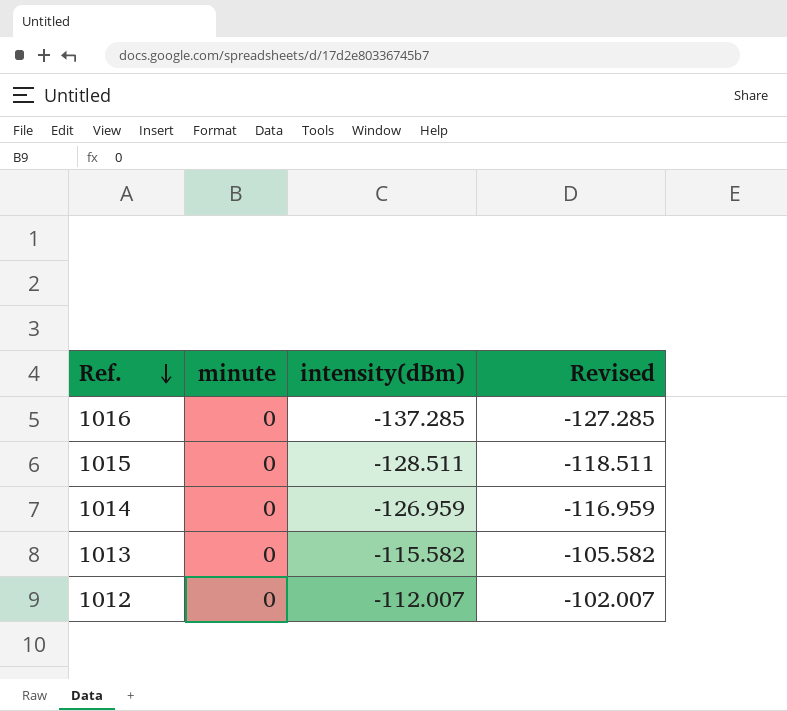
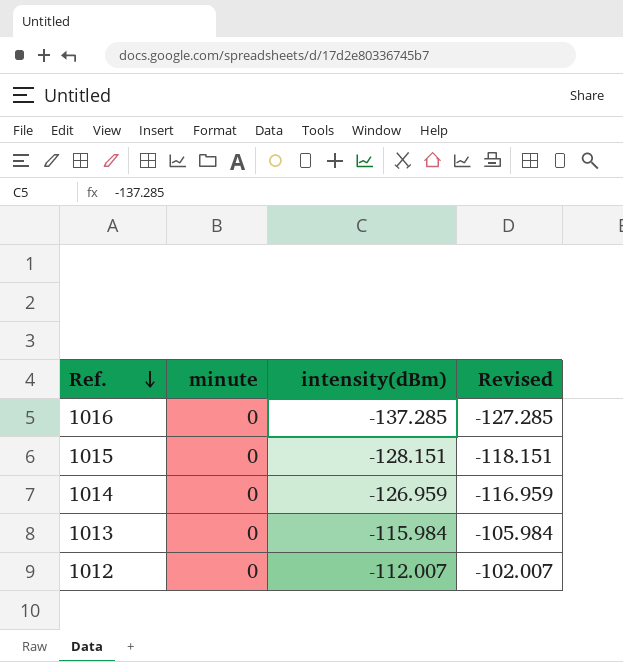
1015 | intensity(dBm): -128.511 -> -128.151
1015 | Revised: -118.511 -> -118.151
1013 | intensity(dBm): -115.582 -> -115.984
1013 | Revised: -105.582 -> -105.984

